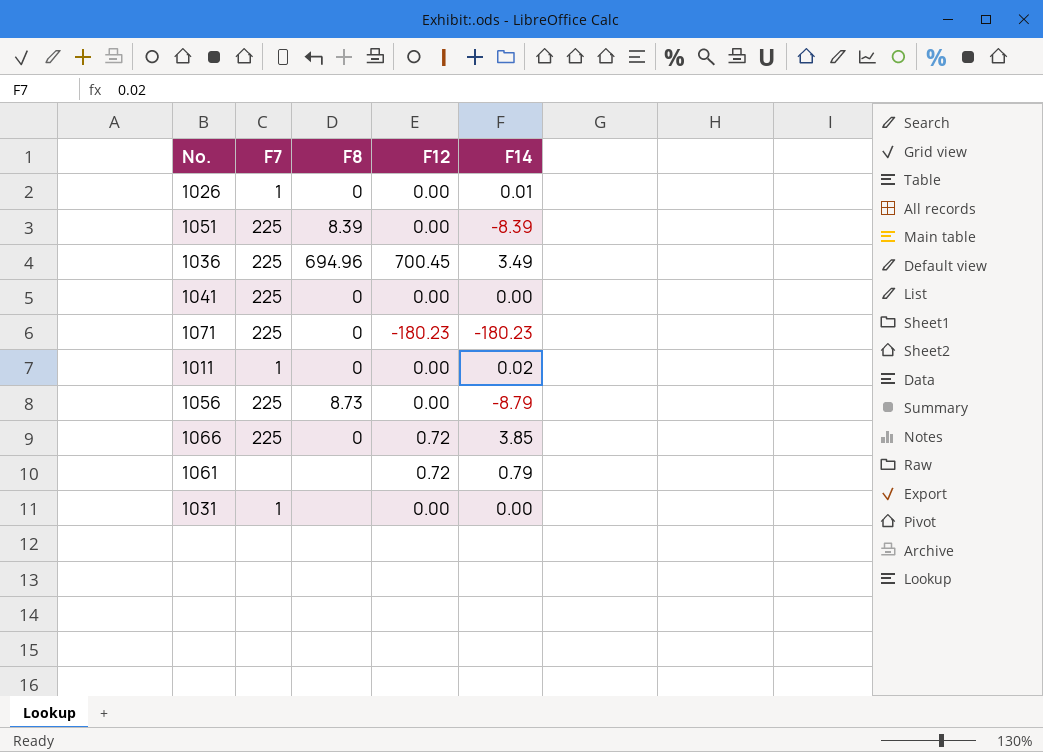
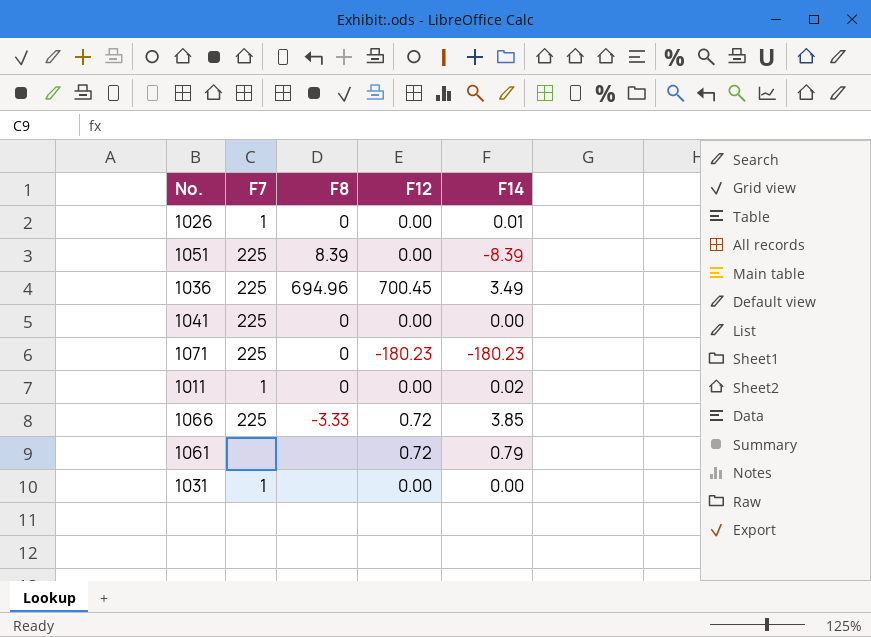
row 1056: 225 | 8.73 | 0.00 | -8.79 -> none
1066 | F8: 0 -> -3.33

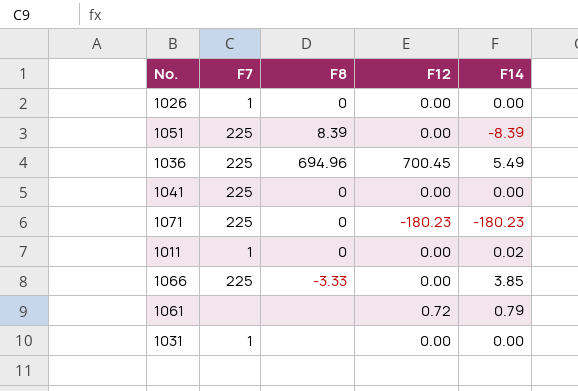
1026 | F14: 0.01 -> 0.00
1036 | F14: 3.49 -> 5.49
1066 | F12: 0.72 -> 0.00

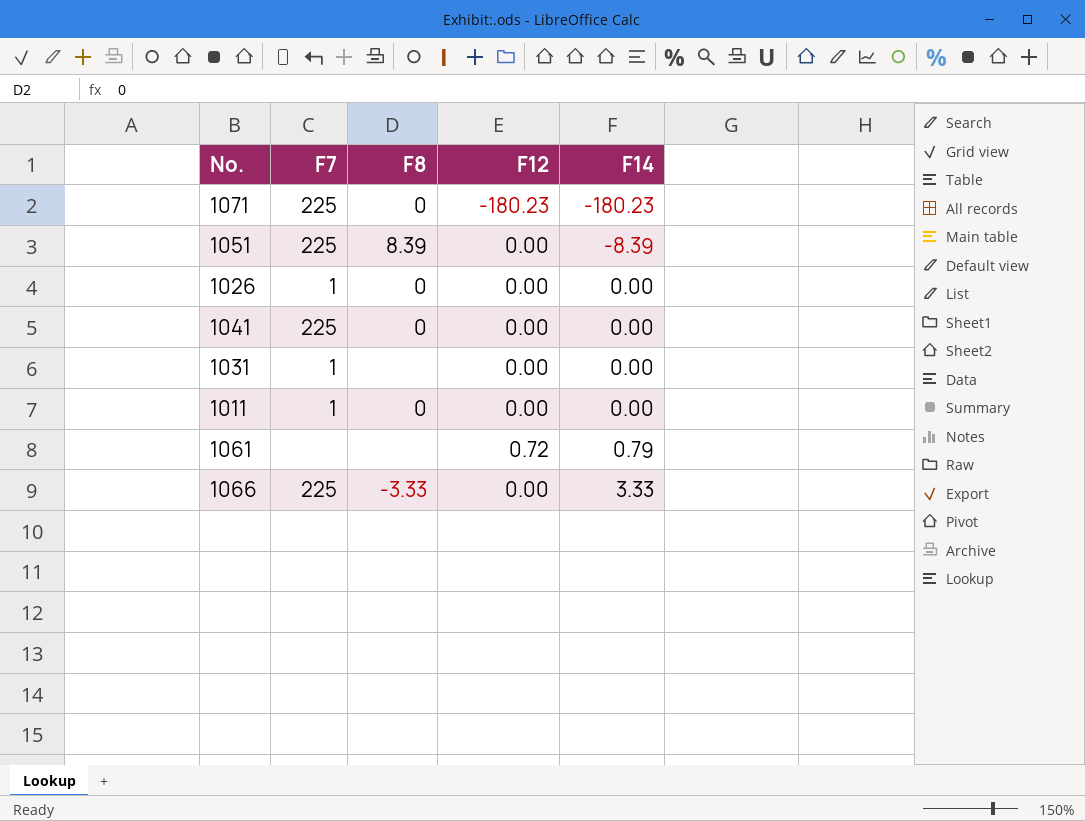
row order: none -> F14 ascending
row 1036: 225 | 694.96 | 700.45 | 5.49 -> none
1011 | F14: 0.02 -> 0.00
1066 | F14: 3.85 -> 3.33

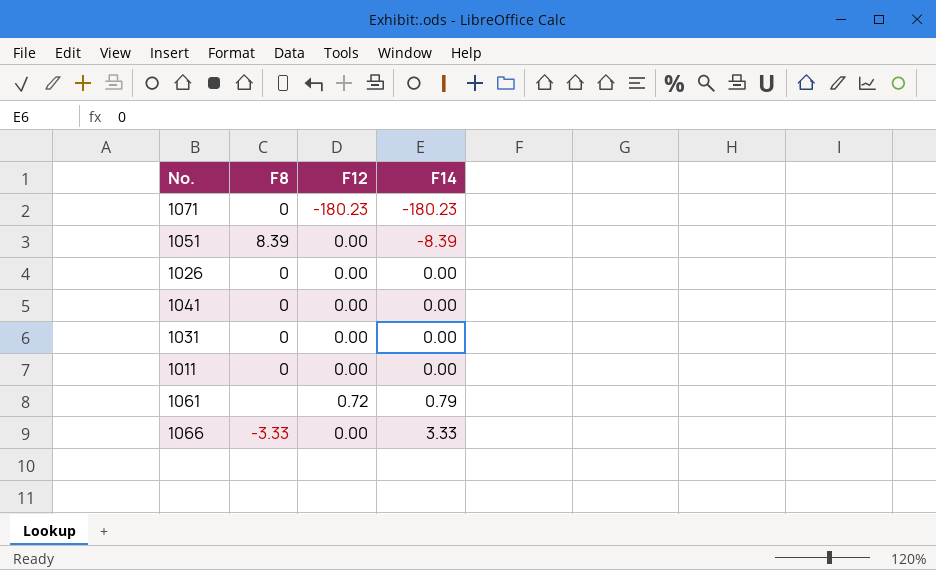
column F7 | position: 2 -> none
1031 | F8: none -> 0

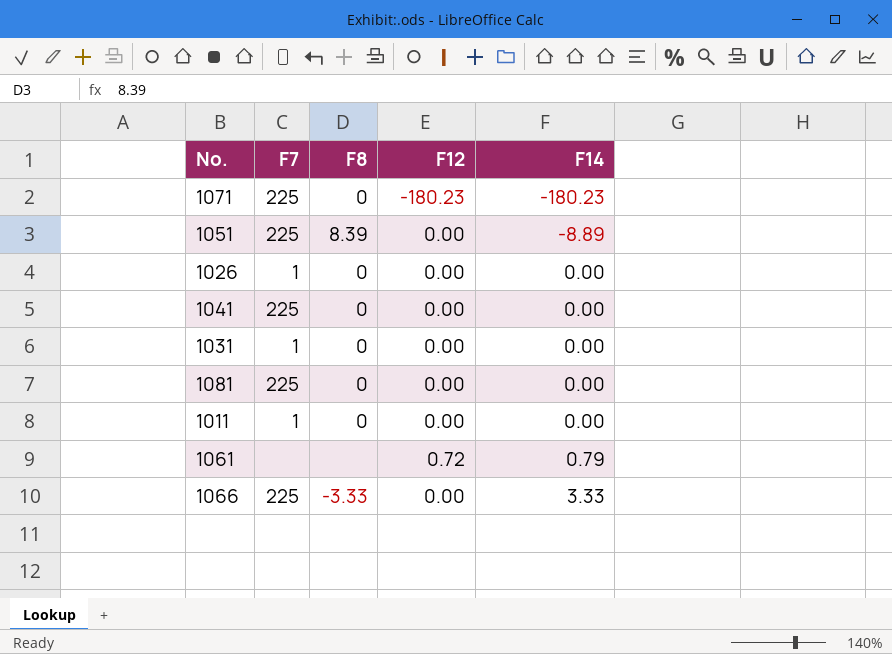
column F7 | position: none -> 2
1051 | F14: -8.39 -> -8.89
row 1081: none -> 225 | 0 | 0.00 | 0.00

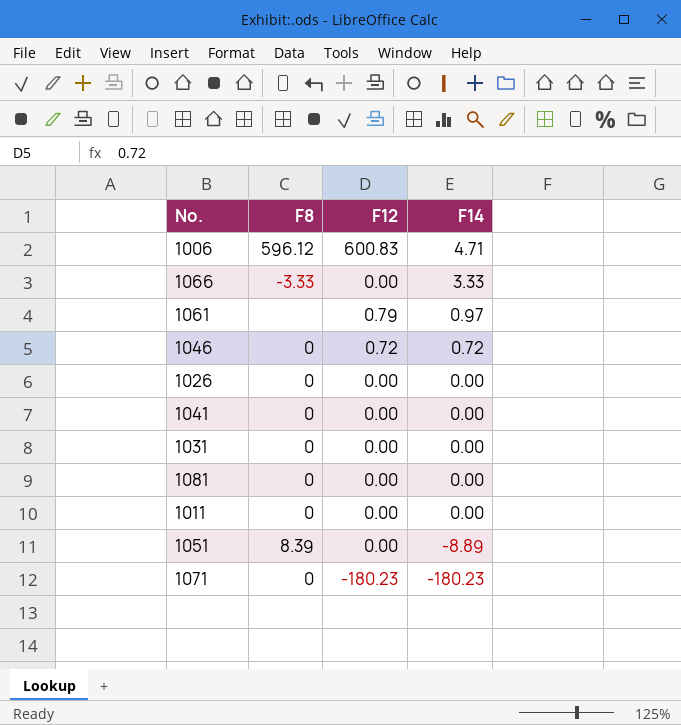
row order: F14 ascending -> F14 descending
column F7 | position: 2 -> none
row 1006: none -> 596.12 | 600.83 | 4.71
1061 | F12: 0.72 -> 0.79
1061 | F14: 0.79 -> 0.97
row 1046: none -> 0 | 0.72 | 0.72

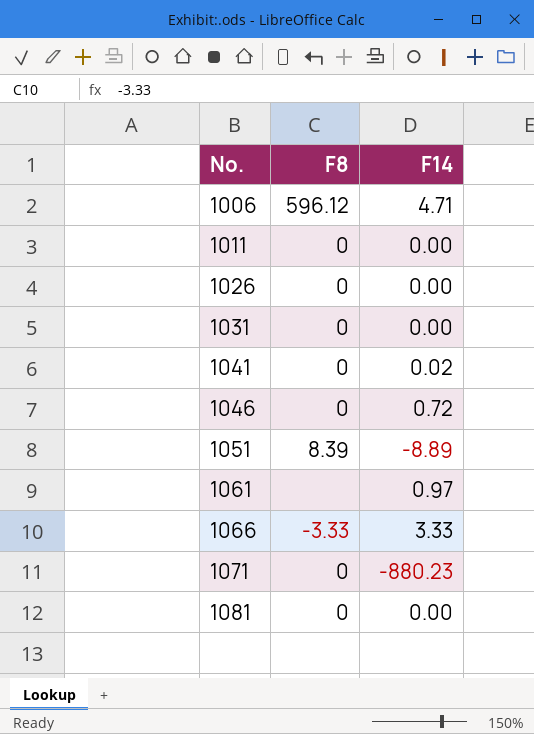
row order: F14 descending -> No. ascending
column F12 | position: 3 -> none
1041 | F14: 0.00 -> 0.02
1071 | F14: -180.23 -> -880.23

